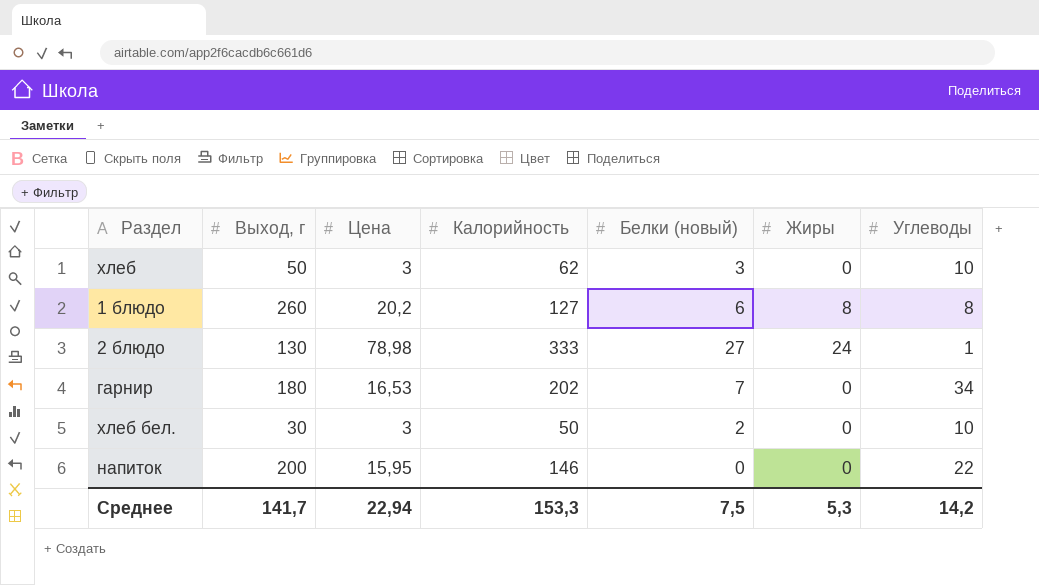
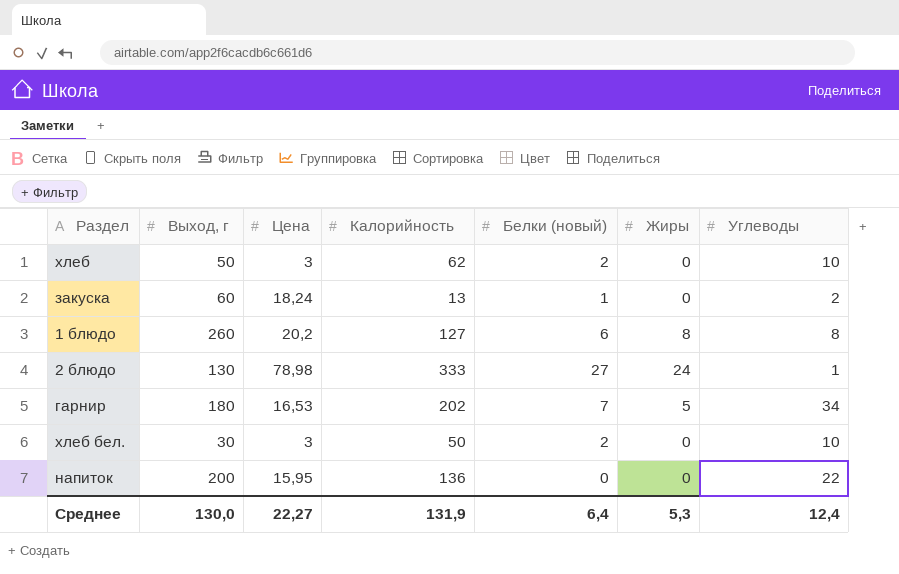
хлеб | Белки (новый): 3 -> 2
row закуска: none -> 60 | 18,24 | 13 | 1 | 0 | 2
гарнир | Жиры: 0 -> 5
напиток | Калорийность: 146 -> 136
Среднее | Выход, г: 141,7 -> 130,0
Среднее | Цена: 22,94 -> 22,27
Среднее | Калорийность: 153,3 -> 131,9
Среднее | Белки (новый): 7,5 -> 6,4
Среднее | Углеводы: 14,2 -> 12,4

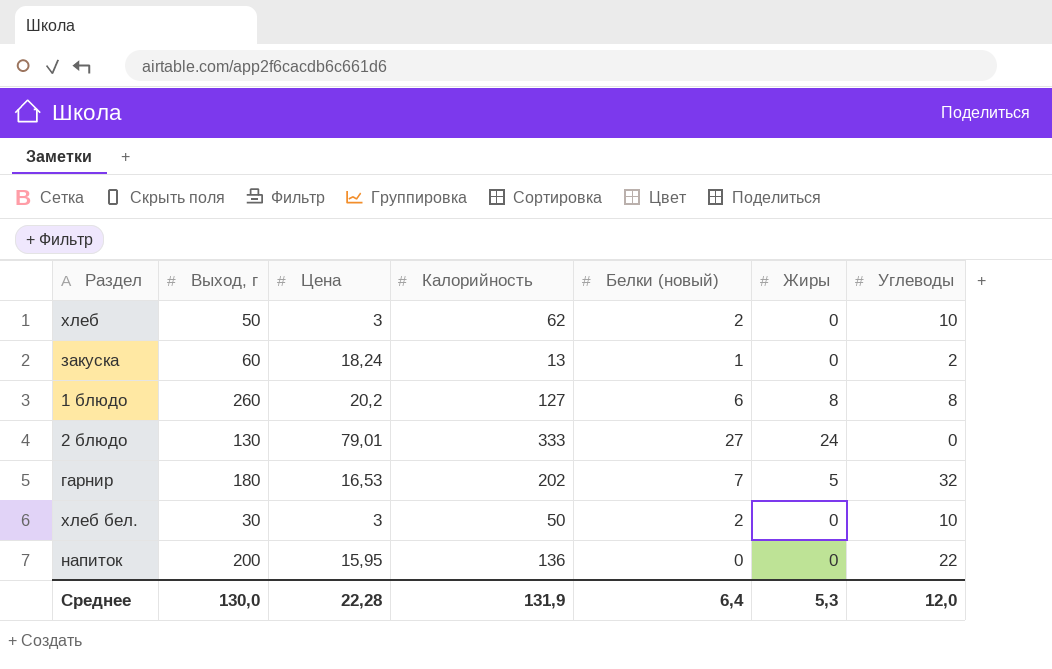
2 блюдо | Цена: 78,98 -> 79,01
2 блюдо | Углеводы: 1 -> 0
гарнир | Углеводы: 34 -> 32
Среднее | Цена: 22,27 -> 22,28
Среднее | Углеводы: 12,4 -> 12,0

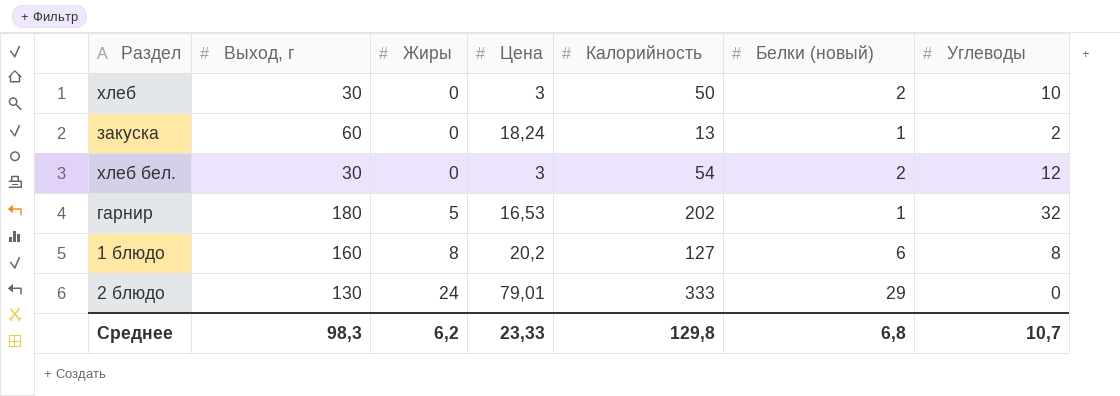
row order: none -> Жиры ascending
column Жиры | position: 6 -> 3
row напиток: 200 | 15,95 | 136 | 0 | 0 | 22 -> none
хлеб | Выход, г: 50 -> 30
хлеб | Калорийность: 62 -> 50
хлеб бел. | Калорийность: 50 -> 54
хлеб бел. | Углеводы: 10 -> 12
гарнир | Белки (новый): 7 -> 1
1 блюдо | Выход, г: 260 -> 160
2 блюдо | Белки (новый): 27 -> 29
Среднее | Выход, г: 130,0 -> 98,3
Среднее | Жиры: 5,3 -> 6,2
Среднее | Цена: 22,28 -> 23,33
Среднее | Калорийность: 131,9 -> 129,8
Среднее | Белки (новый): 6,4 -> 6,8
Среднее | Углеводы: 12,0 -> 10,7

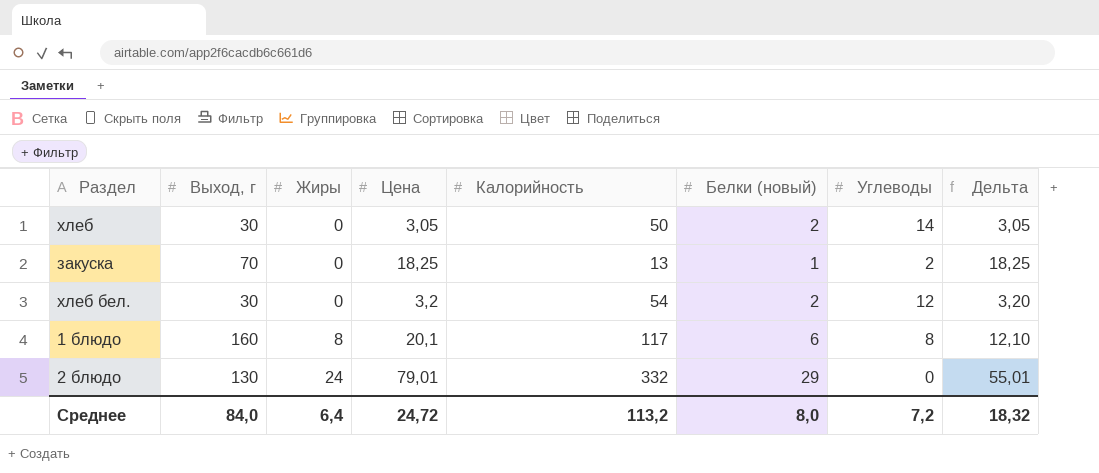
column Дельта | formula: none -> [Цена] - [Жиры]
row гарнир: 180 | 5 | 16,53 | 202 | 1 | 32 -> none
хлеб | Цена: 3 -> 3,05
хлеб | Углеводы: 10 -> 14
закуска | Выход, г: 60 -> 70
закуска | Цена: 18,24 -> 18,25
хлеб бел. | Цена: 3 -> 3,2
1 блюдо | Цена: 20,2 -> 20,1
1 блюдо | Калорийность: 127 -> 117
2 блюдо | Калорийность: 333 -> 332
Среднее | Выход, г: 98,3 -> 84,0
Среднее | Жиры: 6,2 -> 6,4
Среднее | Цена: 23,33 -> 24,72
Среднее | Калорийность: 129,8 -> 113,2
Среднее | Белки (новый): 6,8 -> 8,0
Среднее | Углеводы: 10,7 -> 7,2

